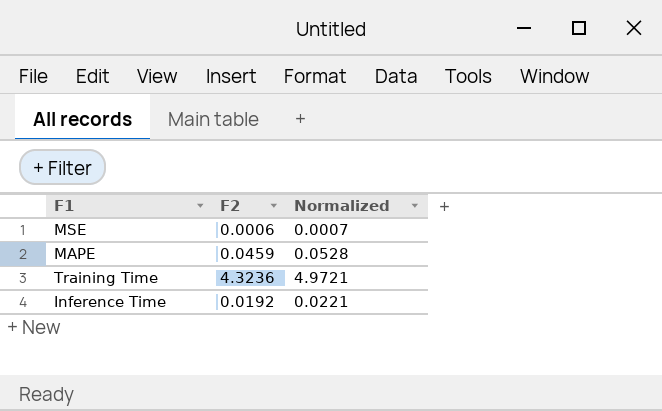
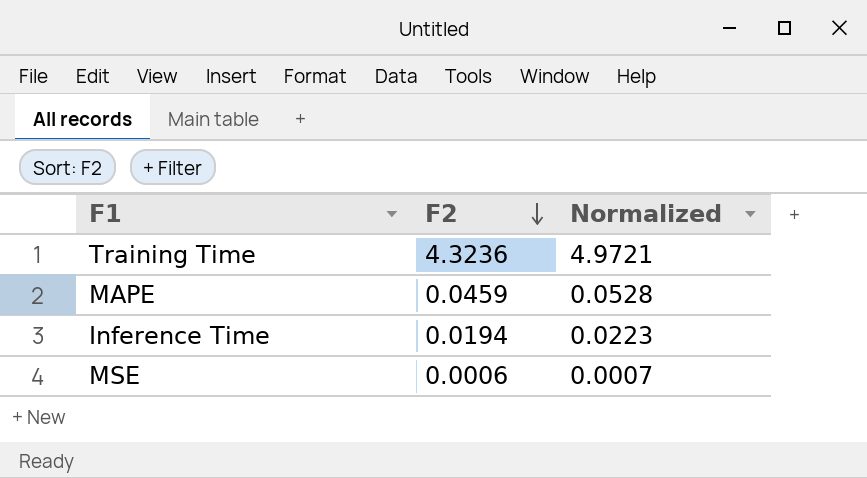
row order: none -> F2 descending
Inference Time | F2: 0.0192 -> 0.0194
Inference Time | Normalized: 0.0221 -> 0.0223

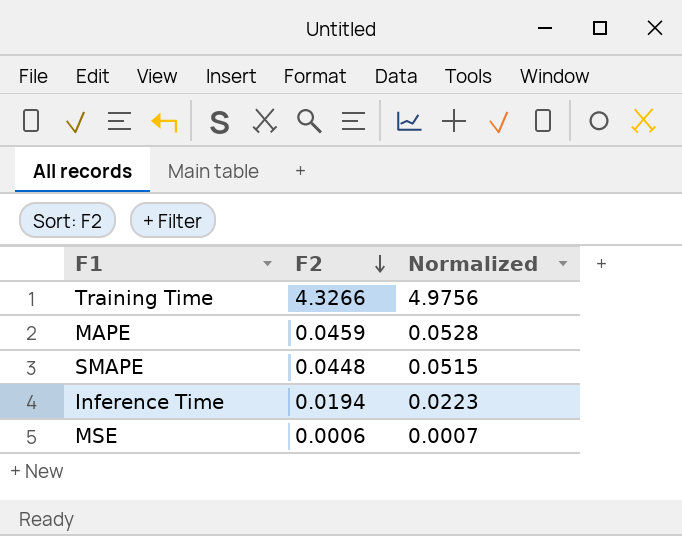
Training Time | F2: 4.3236 -> 4.3266
Training Time | Normalized: 4.9721 -> 4.9756
row SMAPE: none -> 0.0448 | 0.0515

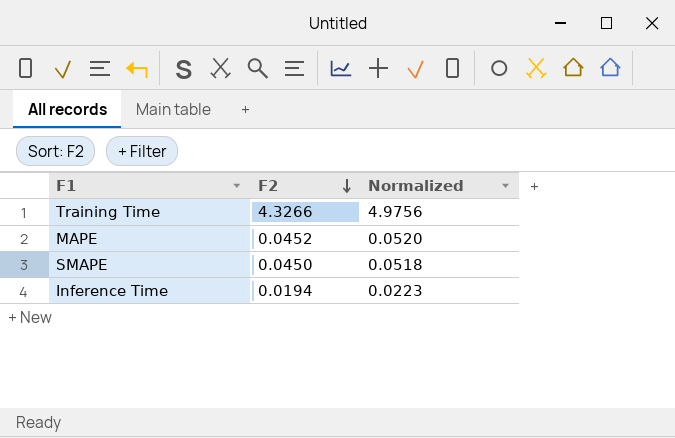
row MSE: 0.0006 | 0.0007 -> none
MAPE | F2: 0.0459 -> 0.0452
MAPE | Normalized: 0.0528 -> 0.0520
SMAPE | F2: 0.0448 -> 0.0450
SMAPE | Normalized: 0.0515 -> 0.0518

